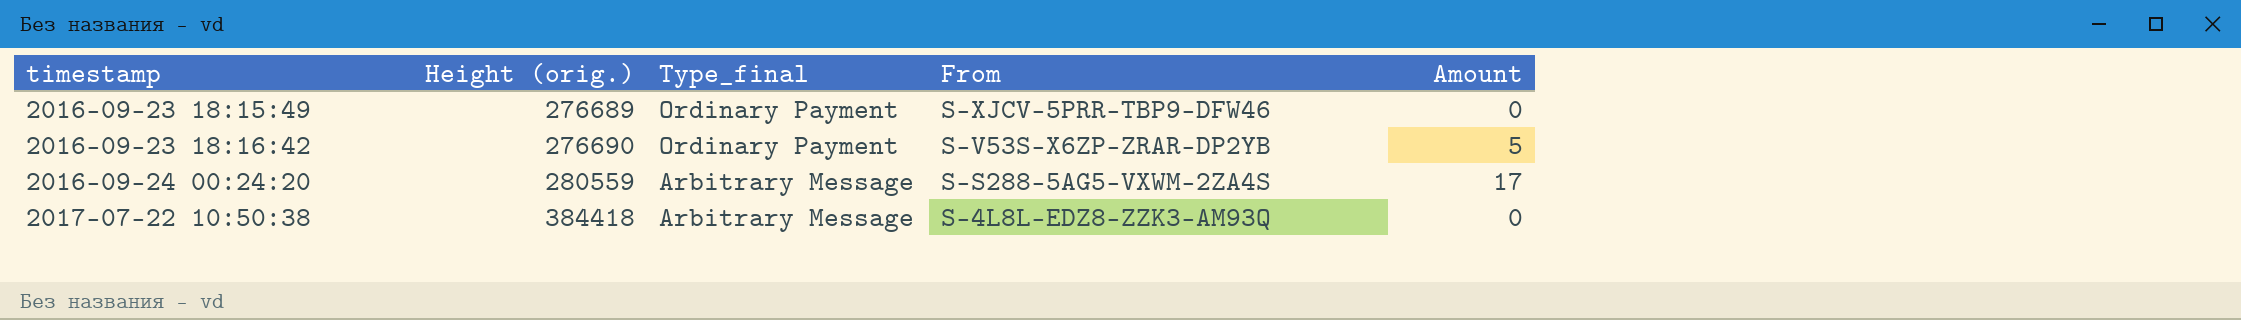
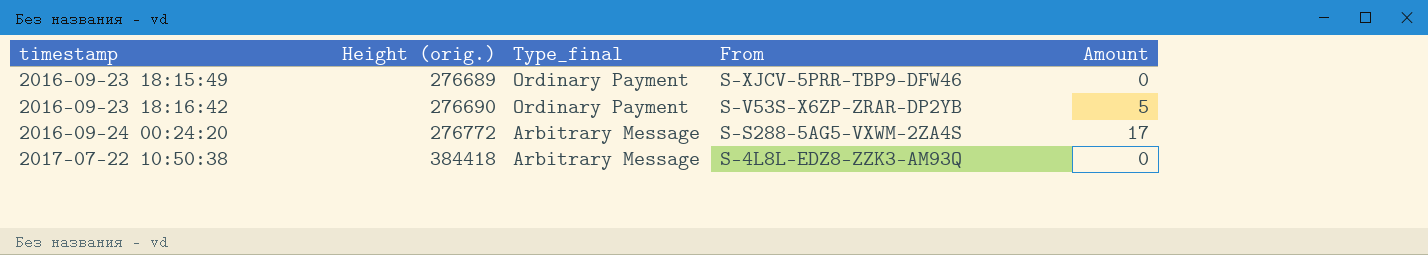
2016-09-24 00:24:20 | Height (orig.): 280559 -> 276772

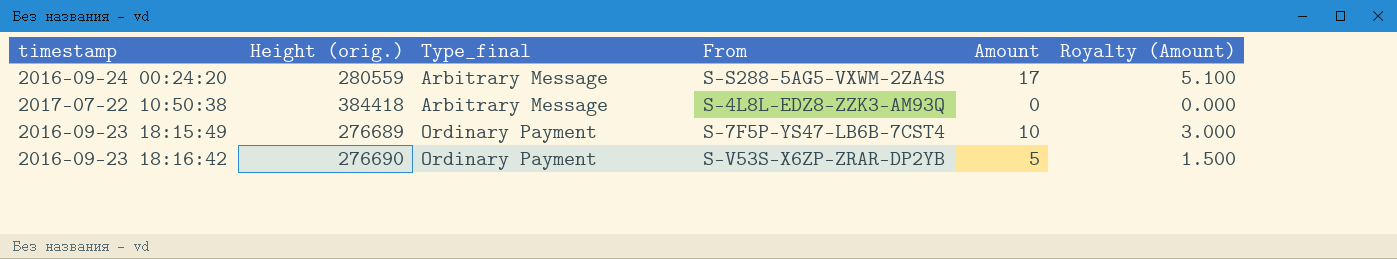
row order: timestamp ascending -> Type_final ascending
column Royalty (Amount) | formula: none -> [Amount] * 0.3
2016-09-24 00:24:20 | Height (orig.): 276772 -> 280559
2016-09-23 18:15:49 | From: S-XJCV-5PRR-TBP9-DFW46 -> S-7F5P-YS47-LB6B-7CST4
2016-09-23 18:15:49 | Amount: 0 -> 10

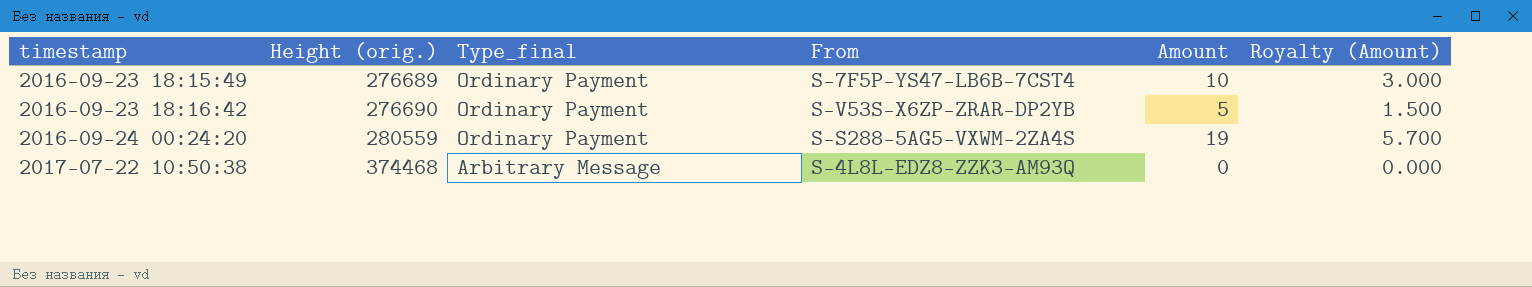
row order: Type_final ascending -> timestamp ascending
2016-09-24 00:24:20 | Type_final: Arbitrary Message -> Ordinary Payment
2016-09-24 00:24:20 | Amount: 17 -> 19
2016-09-24 00:24:20 | Royalty (Amount): 5.100 -> 5.700
2017-07-22 10:50:38 | Height (orig.): 384418 -> 374468

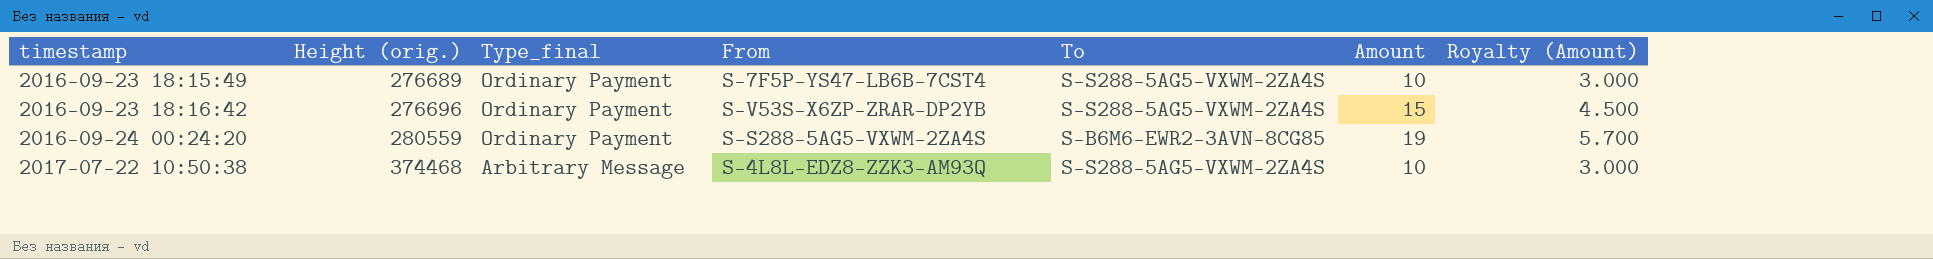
column To | position: none -> 5
2016-09-23 18:16:42 | Height (orig.): 276690 -> 276696
2016-09-23 18:16:42 | Amount: 5 -> 15
2016-09-23 18:16:42 | Royalty (Amount): 1.500 -> 4.500
2017-07-22 10:50:38 | Amount: 0 -> 10
2017-07-22 10:50:38 | Royalty (Amount): 0.000 -> 3.000

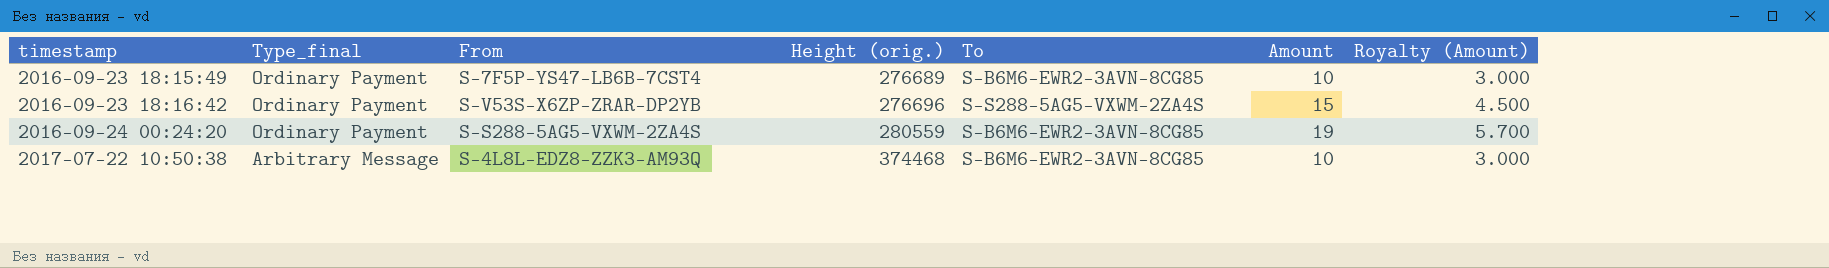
column Height (orig.) | position: 2 -> 4
2016-09-23 18:15:49 | To: S-S288-5AG5-VXWM-2ZA4S -> S-B6M6-EWR2-3AVN-8CG85
2017-07-22 10:50:38 | To: S-S288-5AG5-VXWM-2ZA4S -> S-B6M6-EWR2-3AVN-8CG85

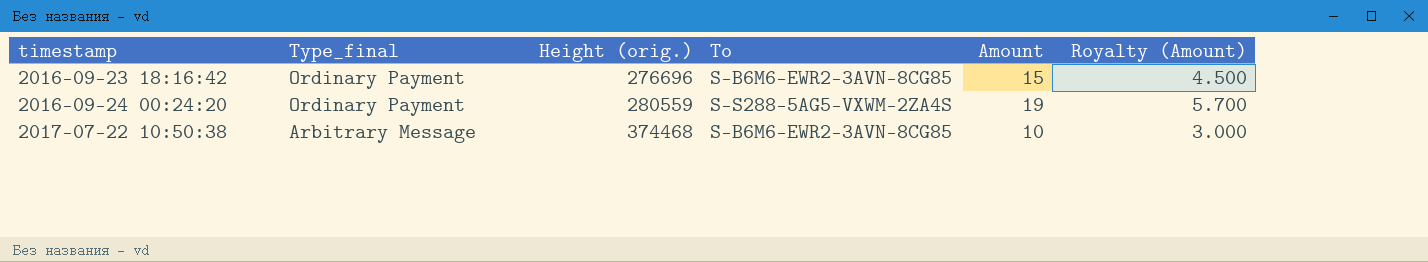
column From | position: 3 -> none
row 2016-09-23 18:15:49: Ordinary Payment | S-7F5P-YS47-LB6B-7CST4 | 276689 | S-B6M6-EWR2-3AVN-8CG85 | 10 | 3.000 -> none
2016-09-23 18:16:42 | To: S-S288-5AG5-VXWM-2ZA4S -> S-B6M6-EWR2-3AVN-8CG85
2016-09-24 00:24:20 | To: S-B6M6-EWR2-3AVN-8CG85 -> S-S288-5AG5-VXWM-2ZA4S

